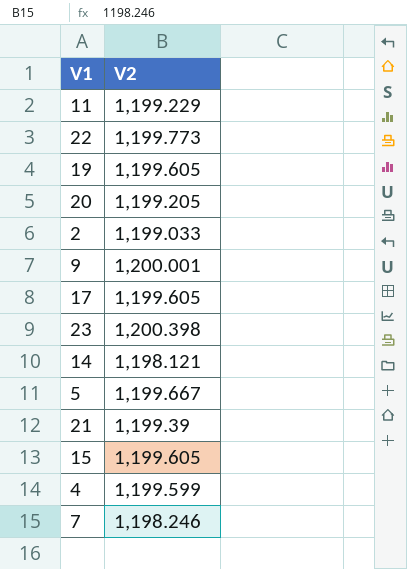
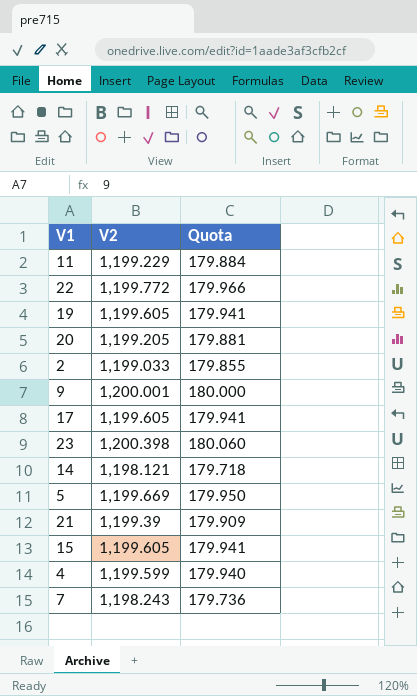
column Quota | formula: none -> [V2] * 0.15
22 | V2: 1,199.773 -> 1,199.772
5 | V2: 1,199.667 -> 1,199.669
7 | V2: 1,198.246 -> 1,198.243

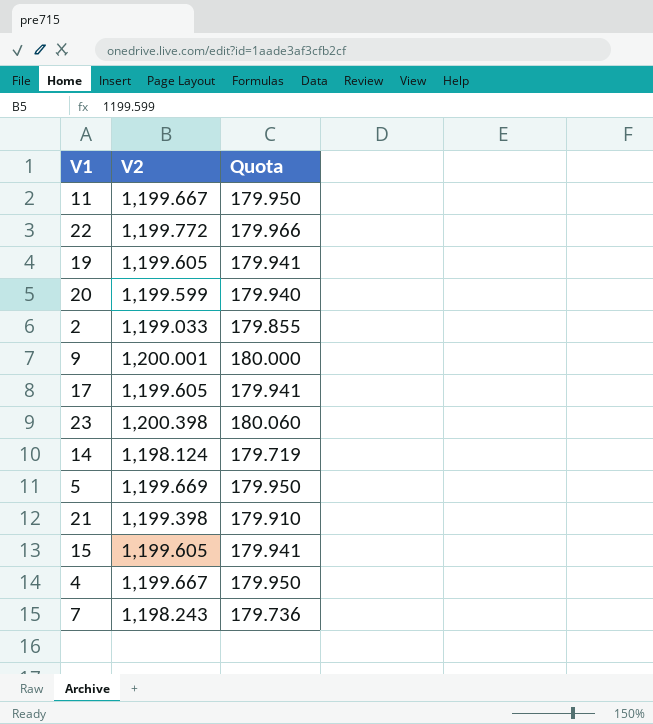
11 | V2: 1,199.229 -> 1,199.667
11 | Quota: 179.884 -> 179.950
20 | V2: 1,199.205 -> 1,199.599
20 | Quota: 179.881 -> 179.940
14 | V2: 1,198.121 -> 1,198.124
14 | Quota: 179.718 -> 179.719
21 | V2: 1,199.39 -> 1,199.398
21 | Quota: 179.909 -> 179.910
4 | V2: 1,199.599 -> 1,199.667
4 | Quota: 179.940 -> 179.950

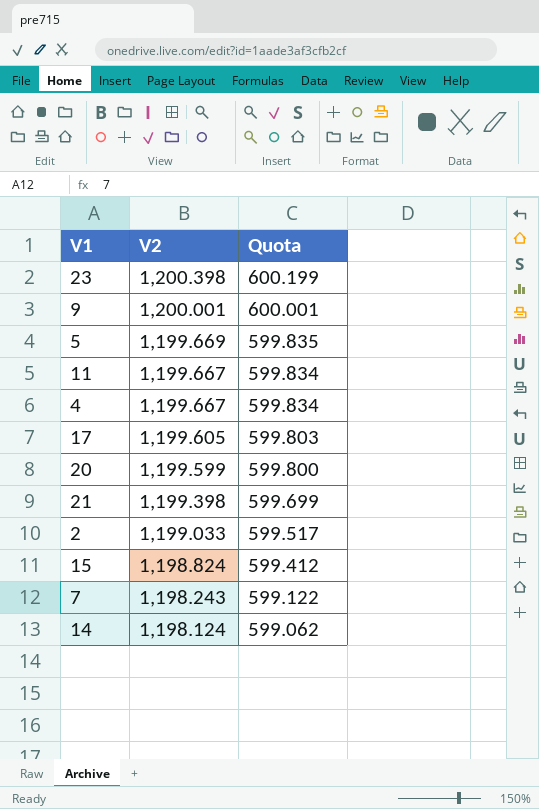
row order: none -> V2 descending
column Quota | formula: [V2] * 0.15 -> [V2] * 0.5
row 22: 1,199.772 | 179.966 -> none
row 19: 1,199.605 | 179.941 -> none
15 | V2: 1,199.605 -> 1,198.824

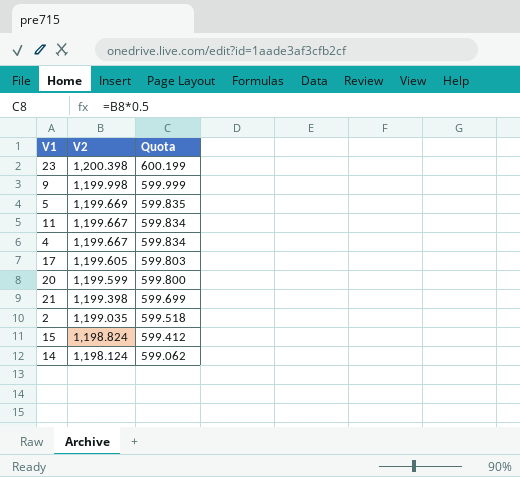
row 7: 1,198.243 | 599.122 -> none
9 | V2: 1,200.001 -> 1,199.998
9 | Quota: 600.001 -> 599.999
2 | V2: 1,199.033 -> 1,199.035
2 | Quota: 599.517 -> 599.518

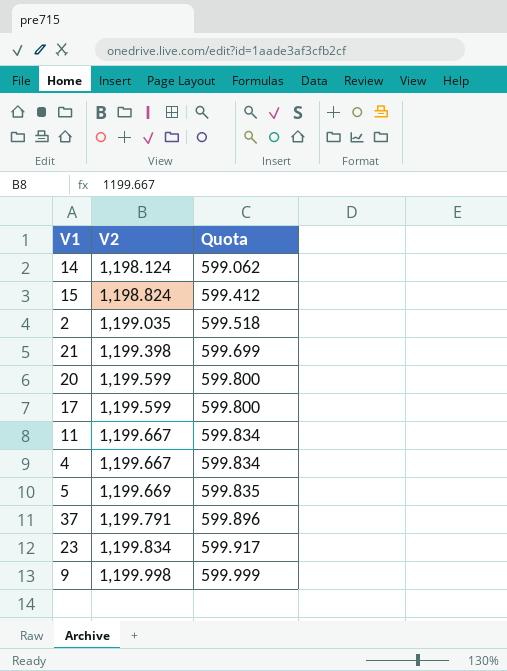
row order: V2 descending -> V2 ascending
17 | V2: 1,199.605 -> 1,199.599
17 | Quota: 599.803 -> 599.800
row 37: none -> 1,199.791 | 599.896
23 | V2: 1,200.398 -> 1,199.834
23 | Quota: 600.199 -> 599.917

